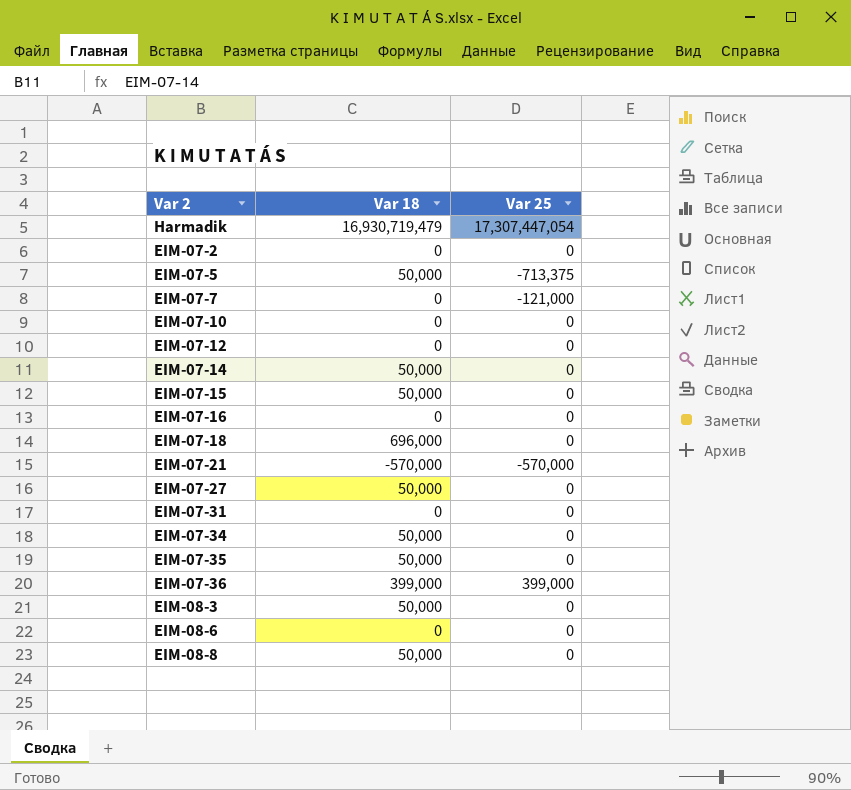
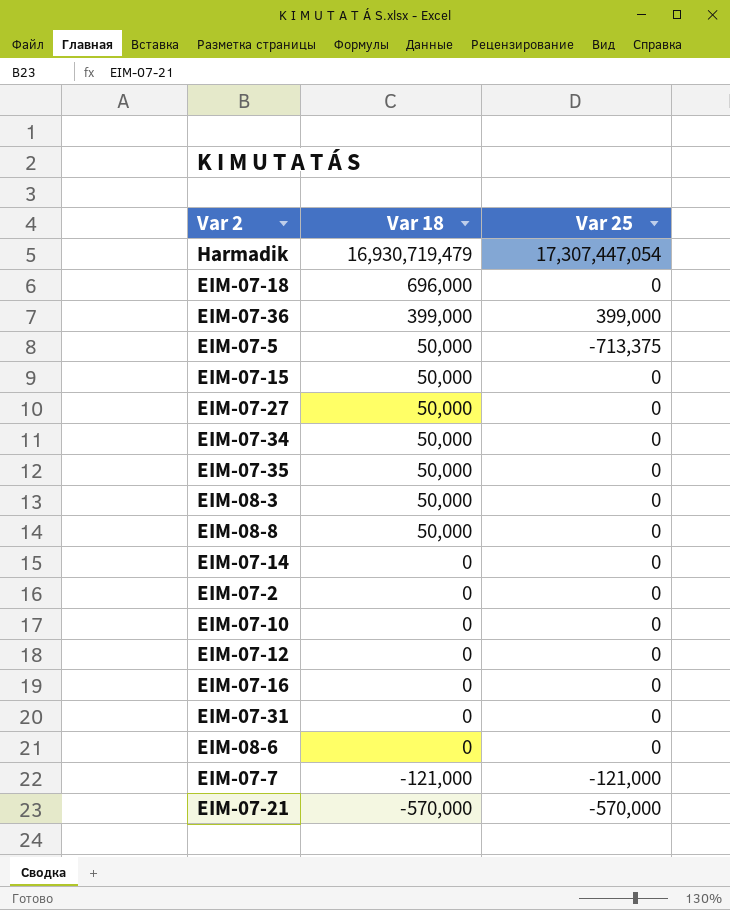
row order: none -> Var 18 descending
EIM-07-14 | Var 18: 50,000 -> 0
EIM-07-7 | Var 18: 0 -> -121,000

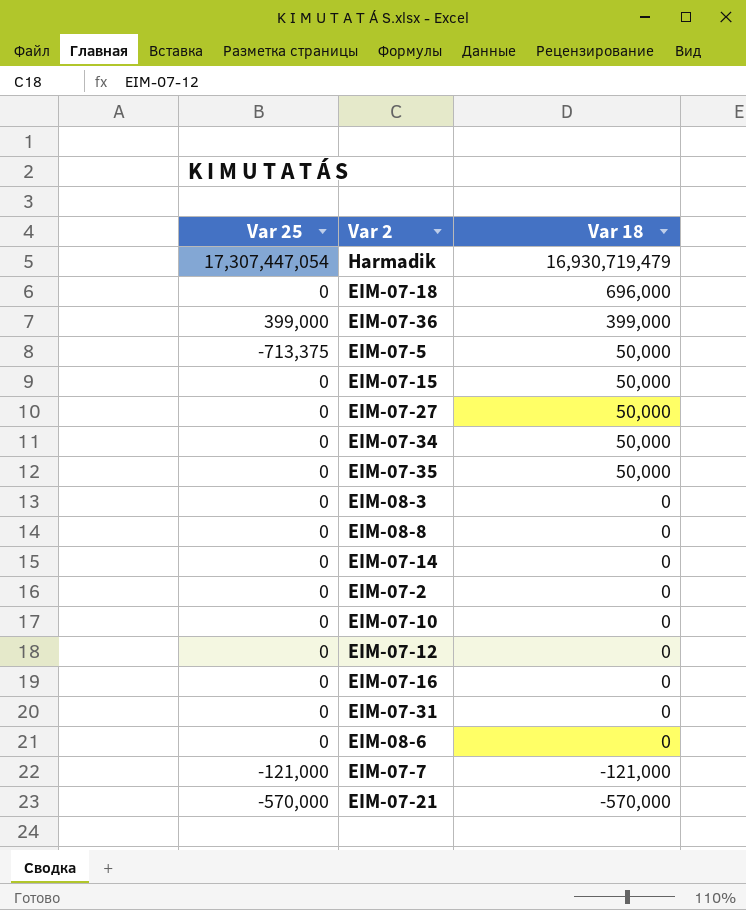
column Var 25 | position: 3 -> 1
EIM-08-3 | Var 18: 50,000 -> 0
EIM-08-8 | Var 18: 50,000 -> 0

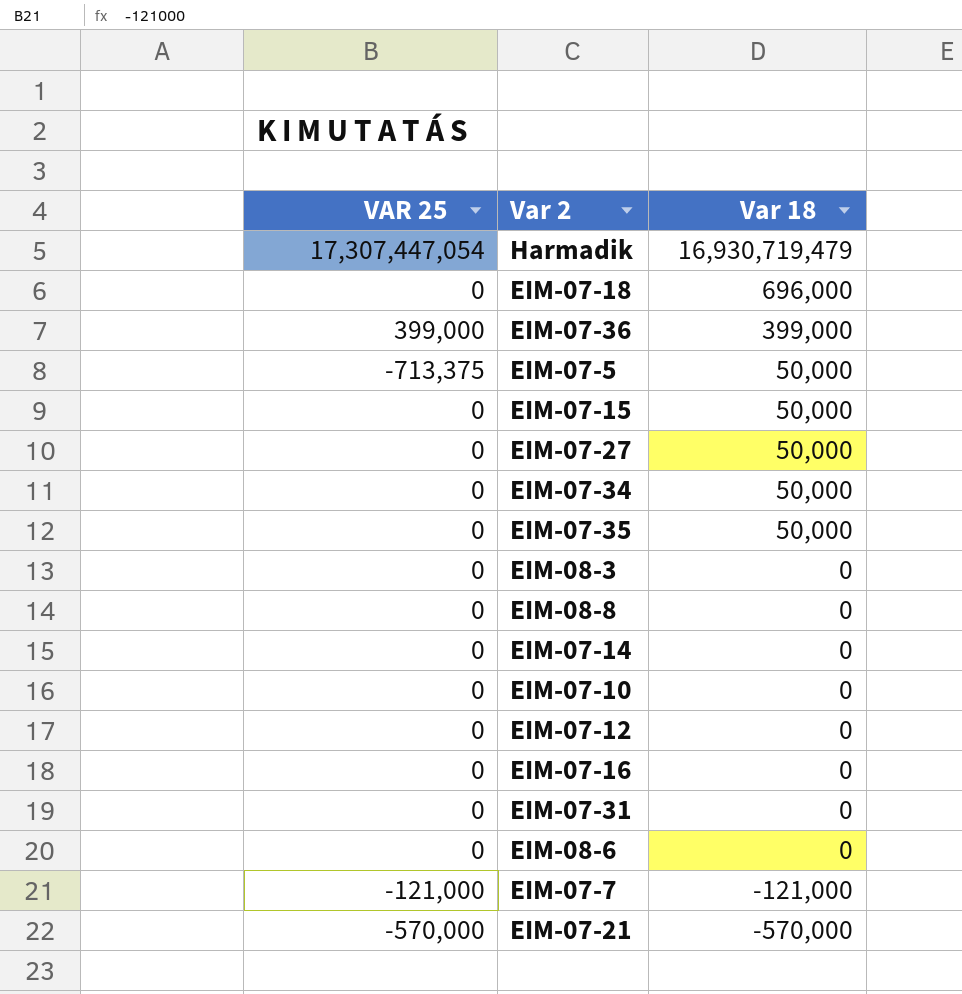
column name: Var 25 -> VAR 25
row EIM-07-2: 0 | 0 -> none

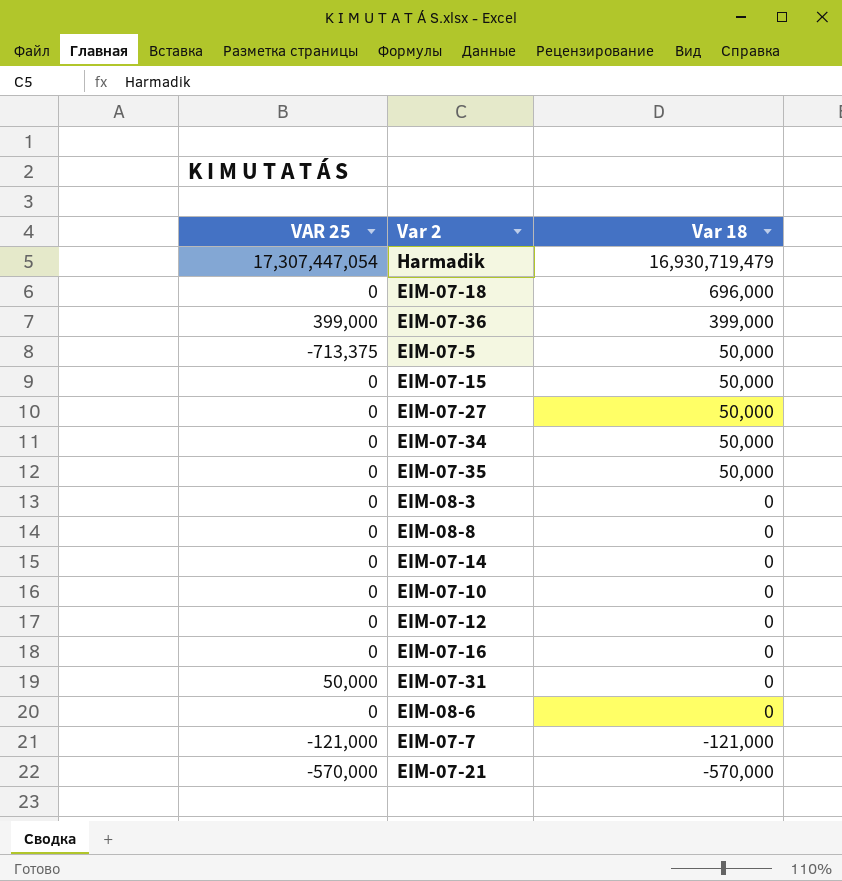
EIM-07-31 | VAR 25: 0 -> 50,000

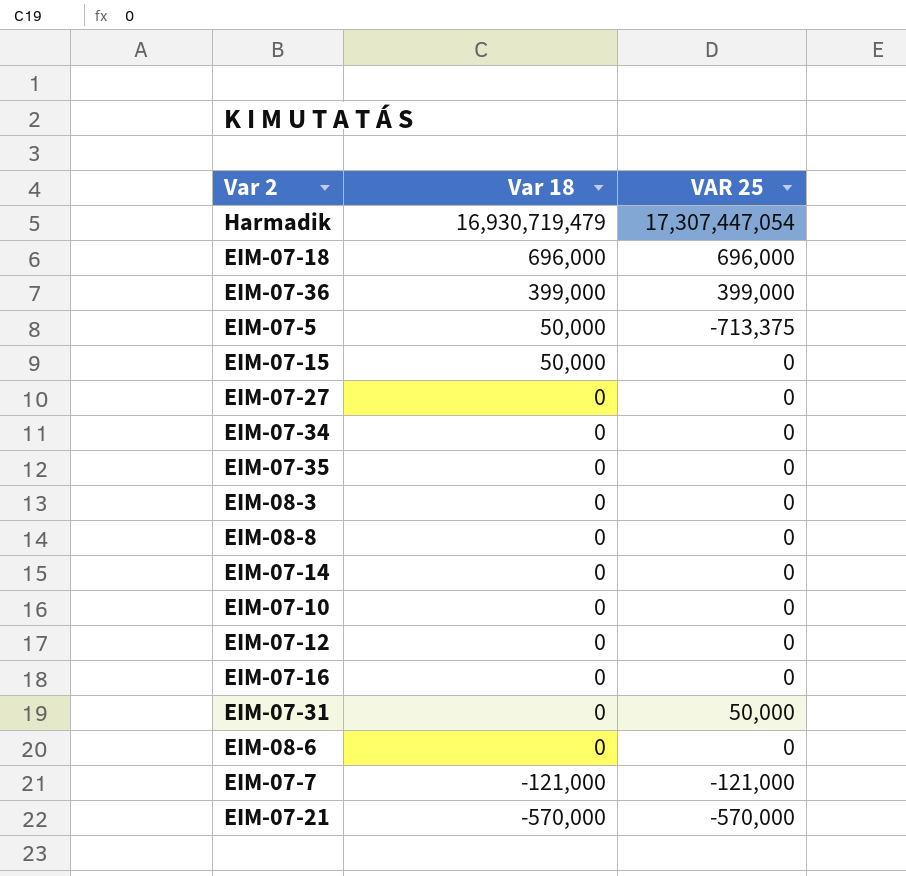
column VAR 25 | position: 1 -> 3
EIM-07-18 | VAR 25: 0 -> 696,000
EIM-07-27 | Var 18: 50,000 -> 0
EIM-07-34 | Var 18: 50,000 -> 0
EIM-07-35 | Var 18: 50,000 -> 0

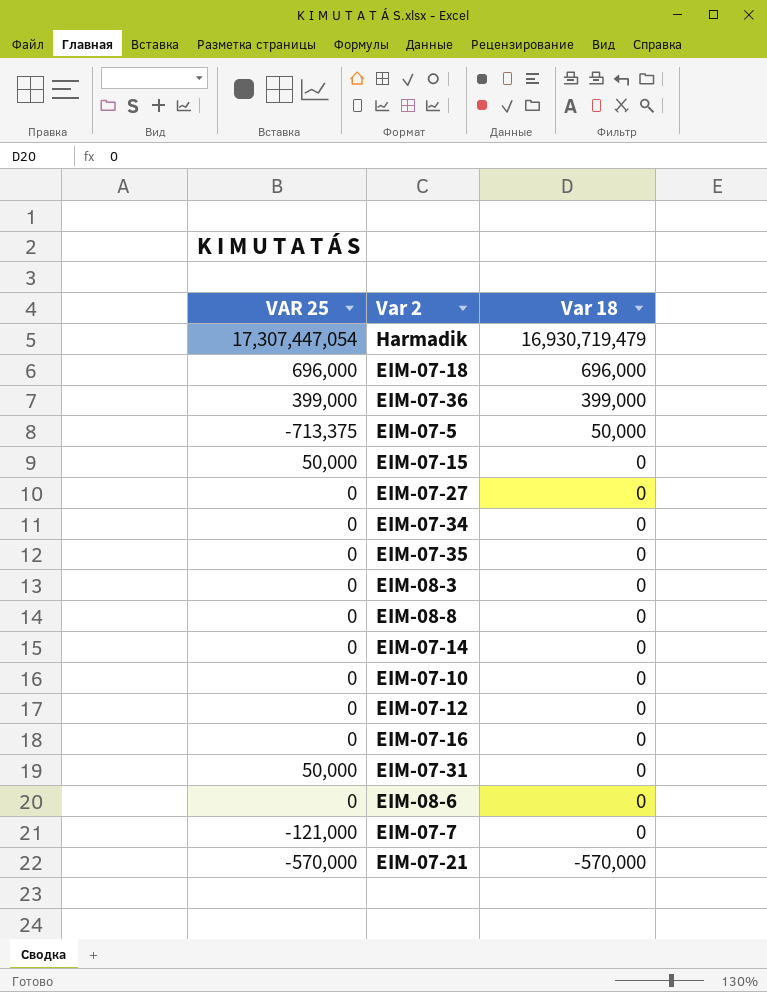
column VAR 25 | position: 3 -> 1
EIM-07-15 | VAR 25: 0 -> 50,000
EIM-07-15 | Var 18: 50,000 -> 0
EIM-07-7 | Var 18: -121,000 -> 0

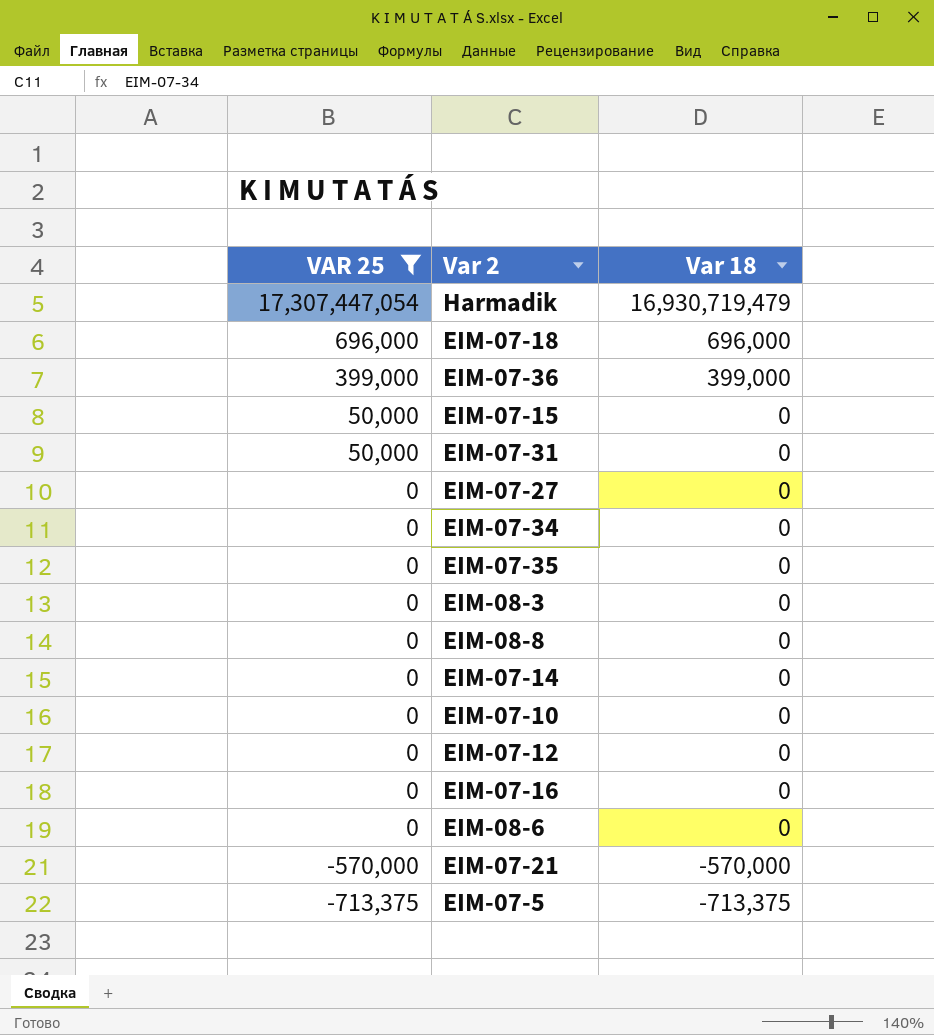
filter: none -> VAR 25 != -121,000
row order: Var 18 descending -> VAR 25 descending
EIM-07-5 | Var 18: 50,000 -> -713,375

